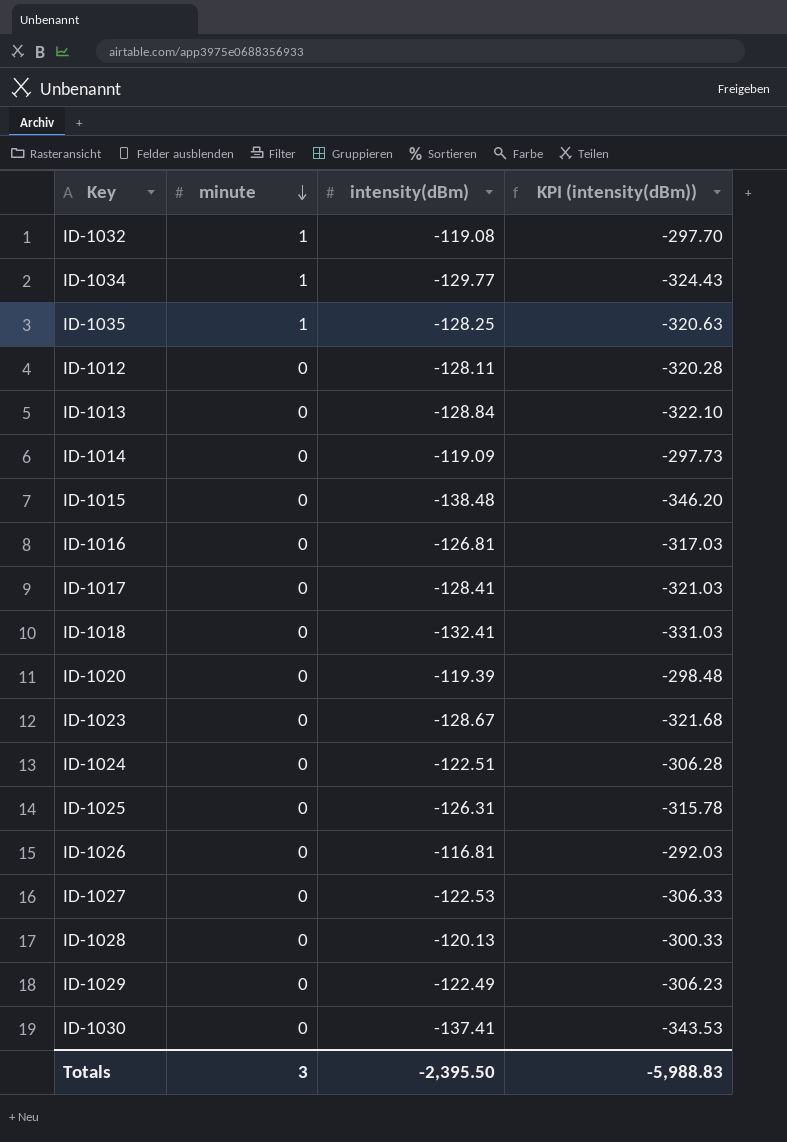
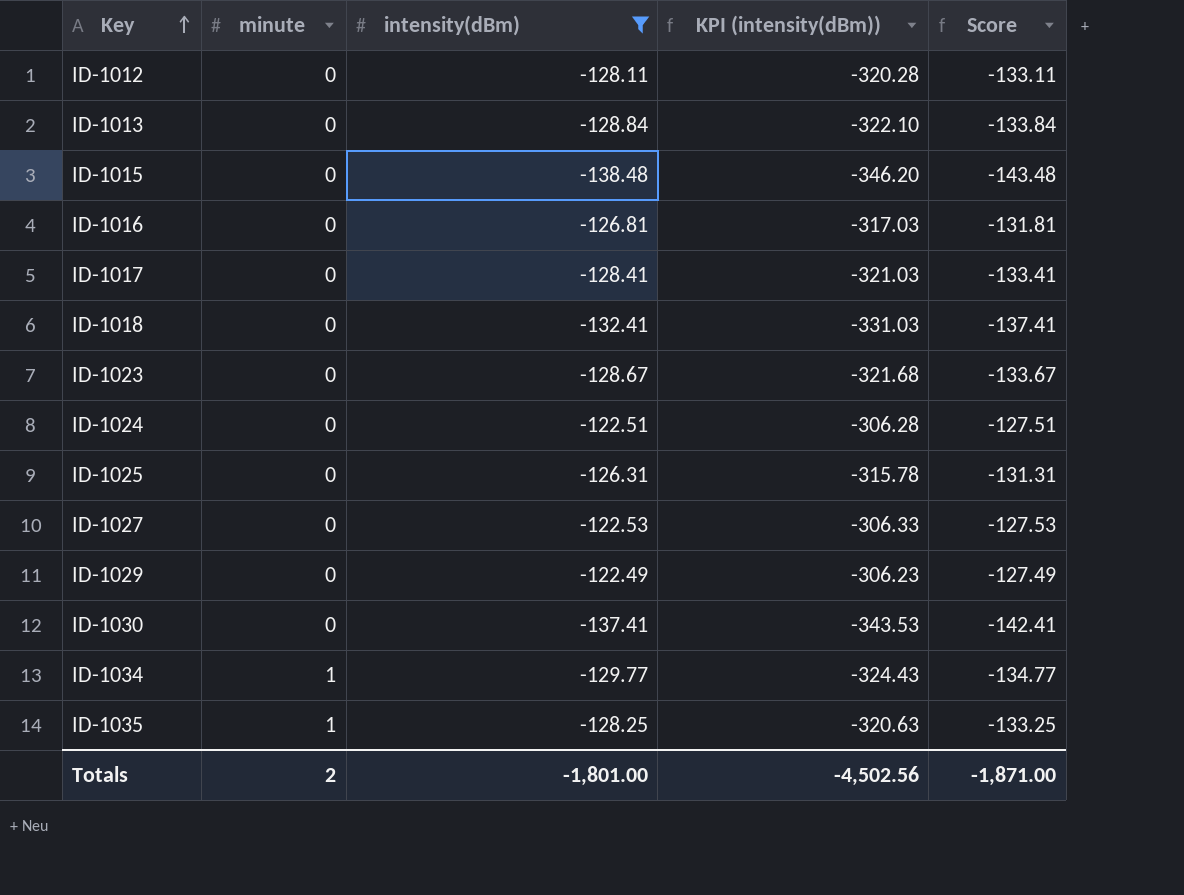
filter: none -> intensity(dBm) <= -122.49
row order: minute descending -> Key ascending
column Score | formula: none -> [intensity(dBm)] - 5
Totals | minute: 3 -> 2
Totals | intensity(dBm): -2,395.50 -> -1,801.00
Totals | KPI (intensity(dBm)): -5,988.83 -> -4,502.56

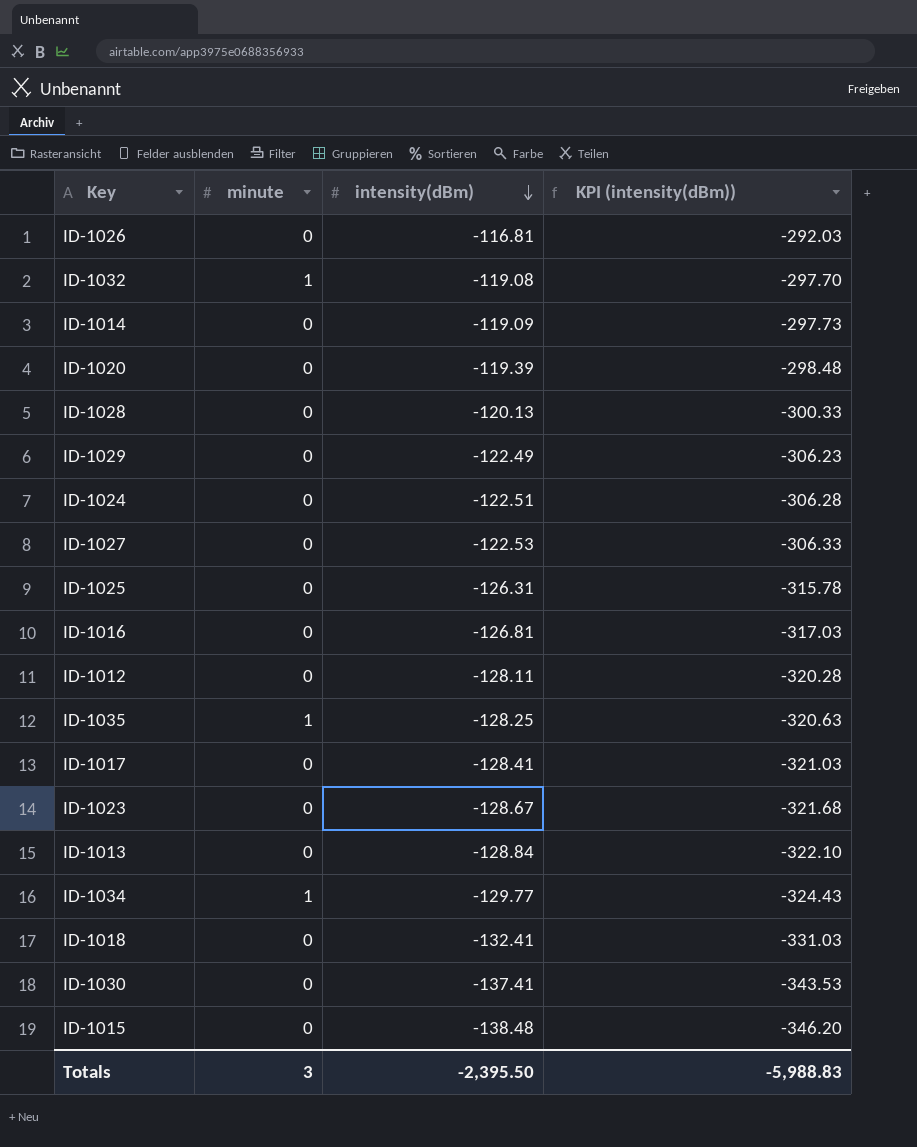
filter: intensity(dBm) <= -122.49 -> none
row order: Key ascending -> intensity(dBm) descending
column Score | formula: [intensity(dBm)] - 5 -> none
Totals | minute: 2 -> 3
Totals | intensity(dBm): -1,801.00 -> -2,395.50
Totals | KPI (intensity(dBm)): -4,502.56 -> -5,988.83

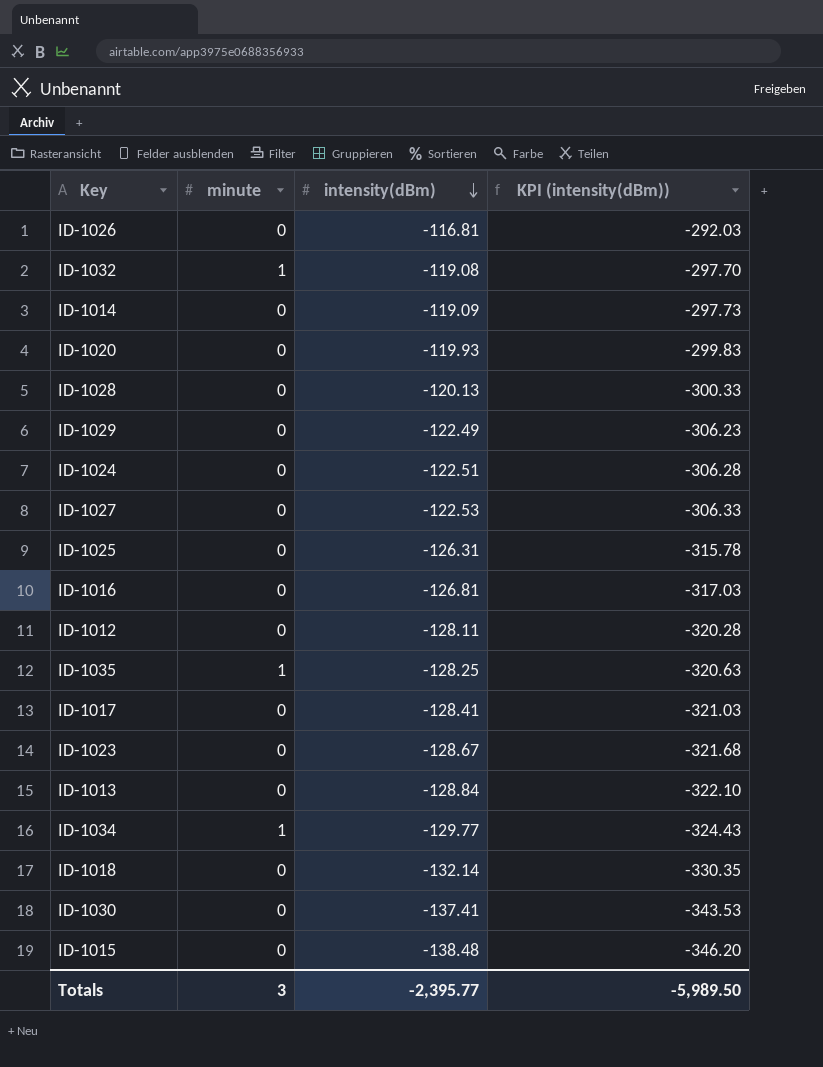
ID-1020 | intensity(dBm): -119.39 -> -119.93
ID-1020 | KPI (intensity(dBm)): -298.48 -> -299.83
ID-1018 | intensity(dBm): -132.41 -> -132.14
ID-1018 | KPI (intensity(dBm)): -331.03 -> -330.35
Totals | intensity(dBm): -2,395.50 -> -2,395.77
Totals | KPI (intensity(dBm)): -5,988.83 -> -5,989.50

